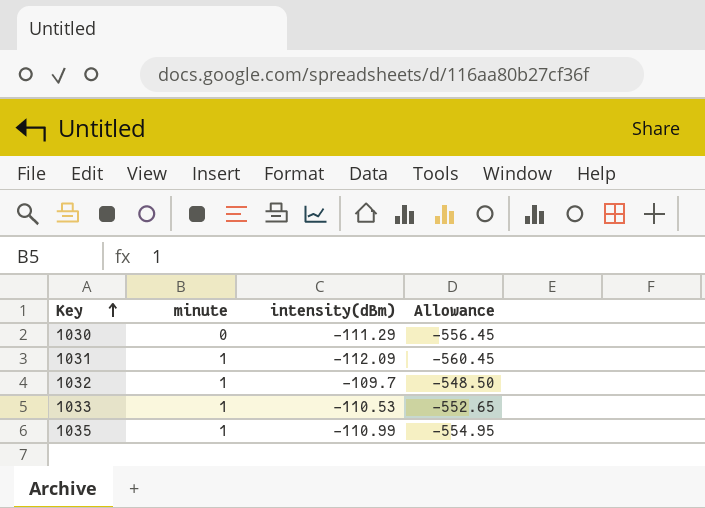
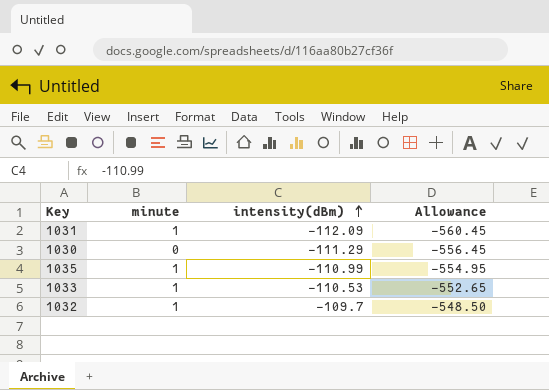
row order: Key ascending -> intensity(dBm) ascending

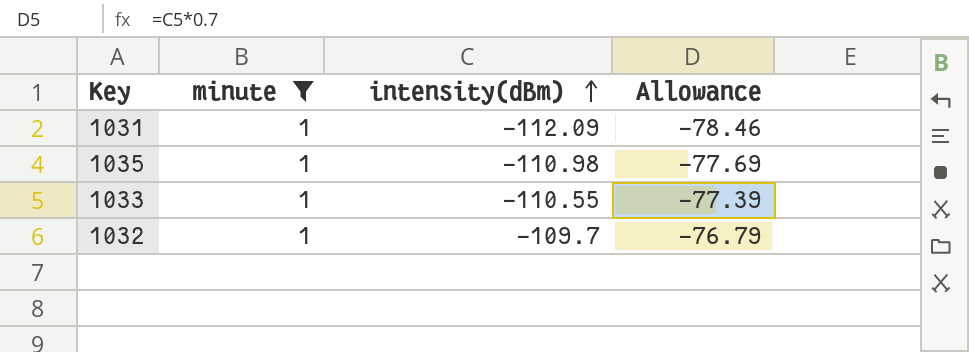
filter: none -> minute = 1
column Allowance | formula: [intensity(dBm)] * 5 -> [intensity(dBm)] * 0.7
1035 | intensity(dBm): -110.99 -> -110.98
1033 | intensity(dBm): -110.53 -> -110.55

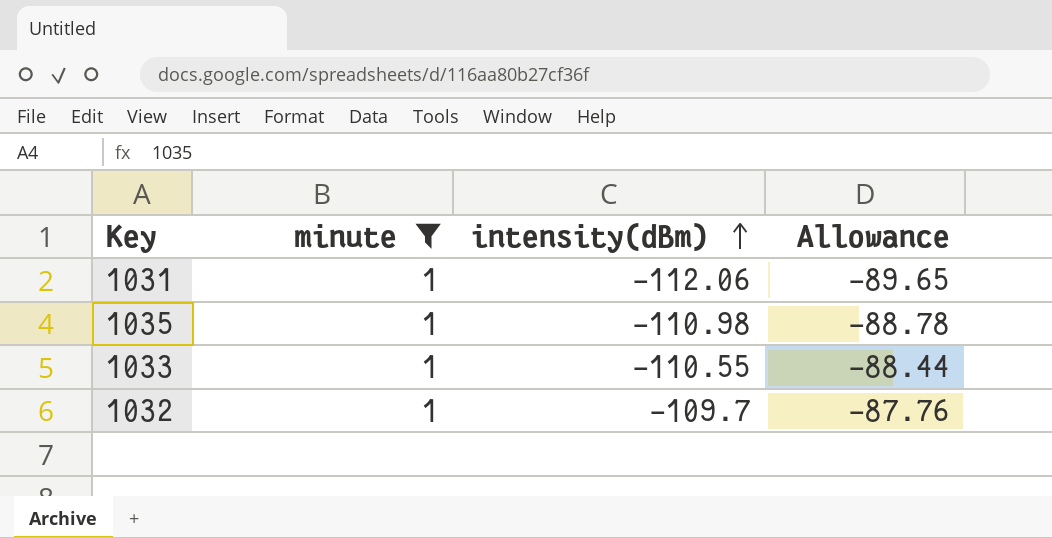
column Allowance | formula: [intensity(dBm)] * 0.7 -> [intensity(dBm)] * 0.8
1031 | intensity(dBm): -112.09 -> -112.06

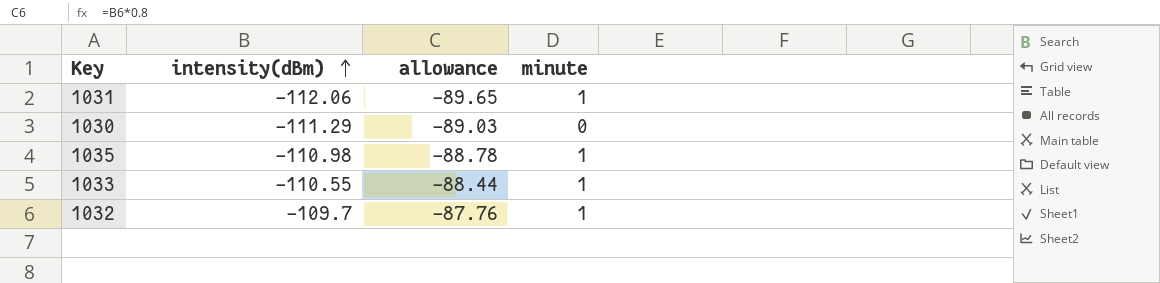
filter: minute = 1 -> none
column name: Allowance -> allowance
column minute | position: 2 -> 4

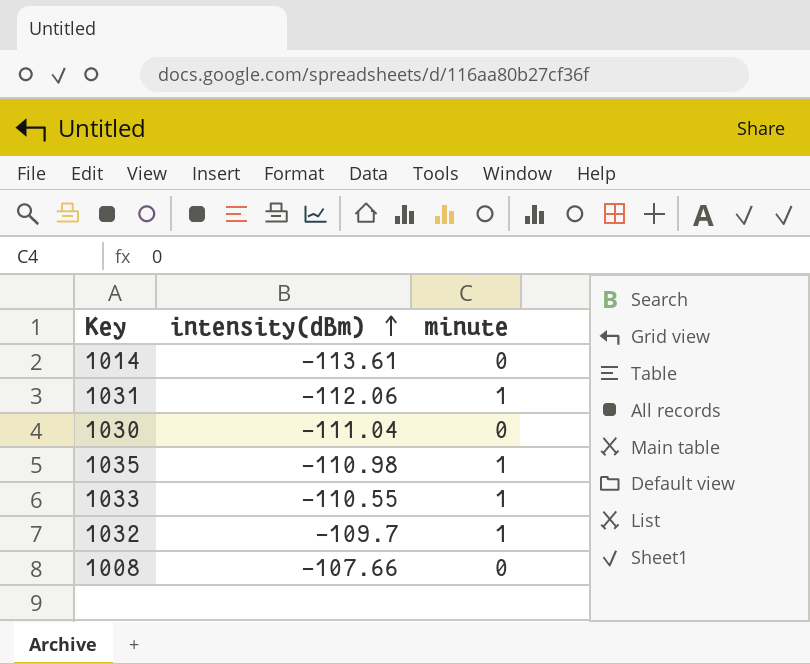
column allowance | formula: [intensity(dBm)] * 0.8 -> none
row 1014: none -> -113.61 | 0
1030 | intensity(dBm): -111.29 -> -111.04
row 1008: none -> -107.66 | 0

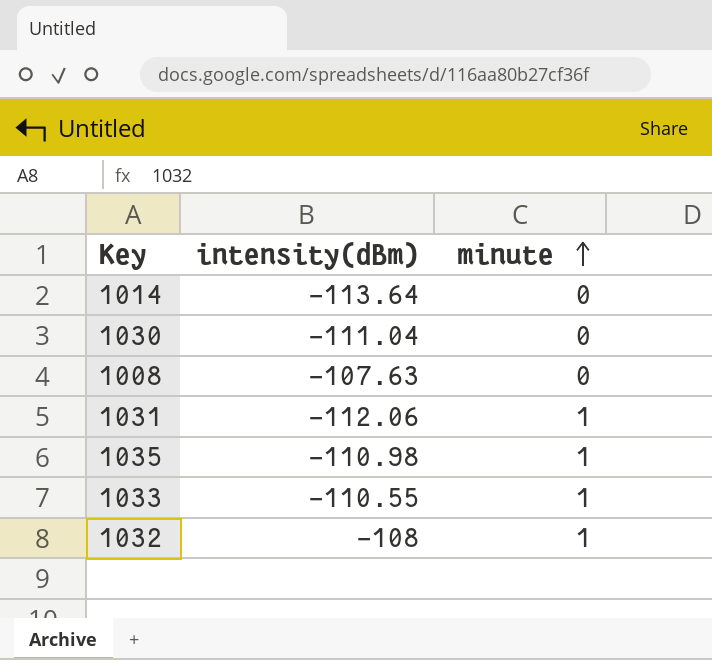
row order: intensity(dBm) ascending -> minute ascending
1014 | intensity(dBm): -113.61 -> -113.64
1008 | intensity(dBm): -107.66 -> -107.63
1032 | intensity(dBm): -109.7 -> -108

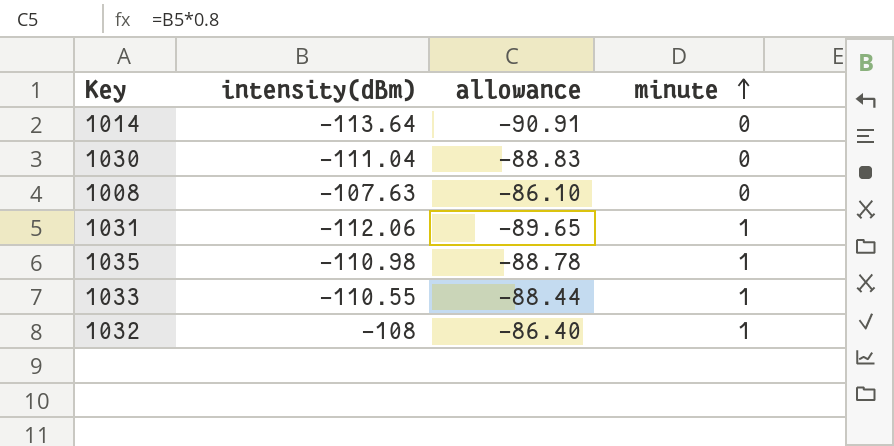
column allowance | formula: none -> [intensity(dBm)] * 0.8

